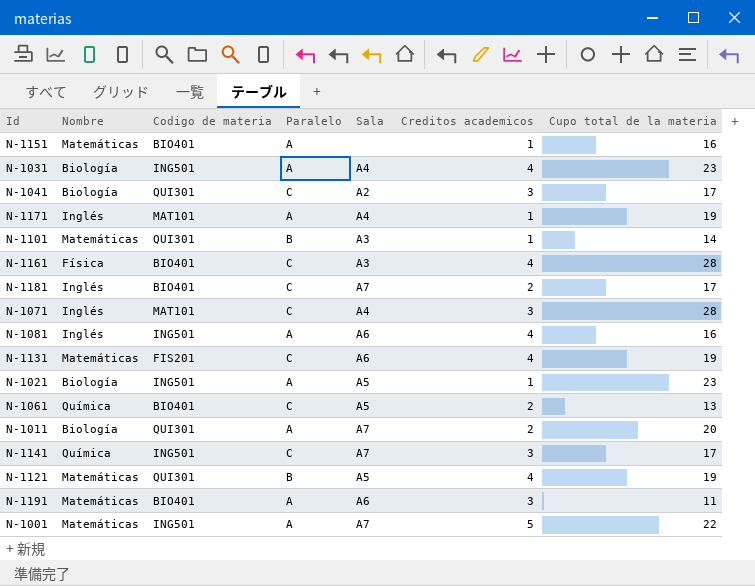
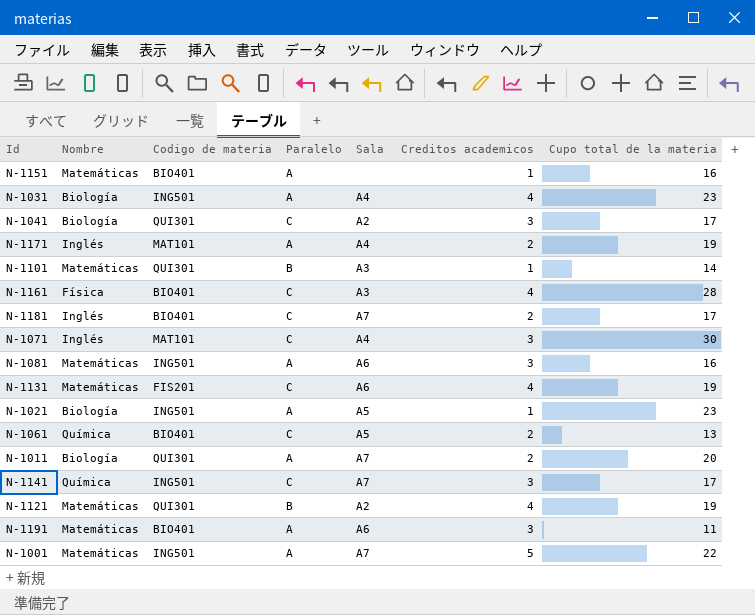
N-1171 | Creditos academicos: 1 -> 2
N-1071 | Cupo total de la materia: 28 -> 30
N-1081 | Nombre: Inglés -> Matemáticas
N-1081 | Creditos academicos: 4 -> 3
N-1121 | Sala: A5 -> A2

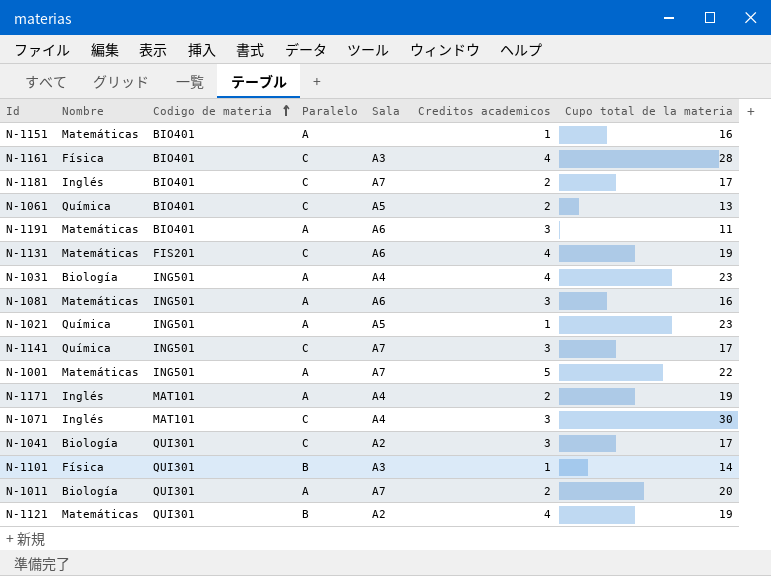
row order: none -> Codigo de materia ascending
N-1021 | Nombre: Biología -> Química
N-1101 | Nombre: Matemáticas -> Física

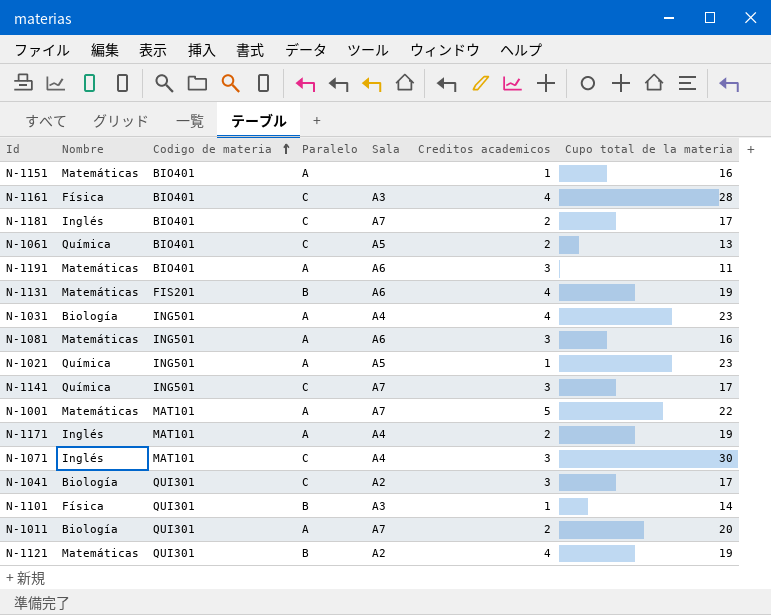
N-1131 | Paralelo: C -> B
N-1001 | Codigo de materia: ING501 -> MAT101

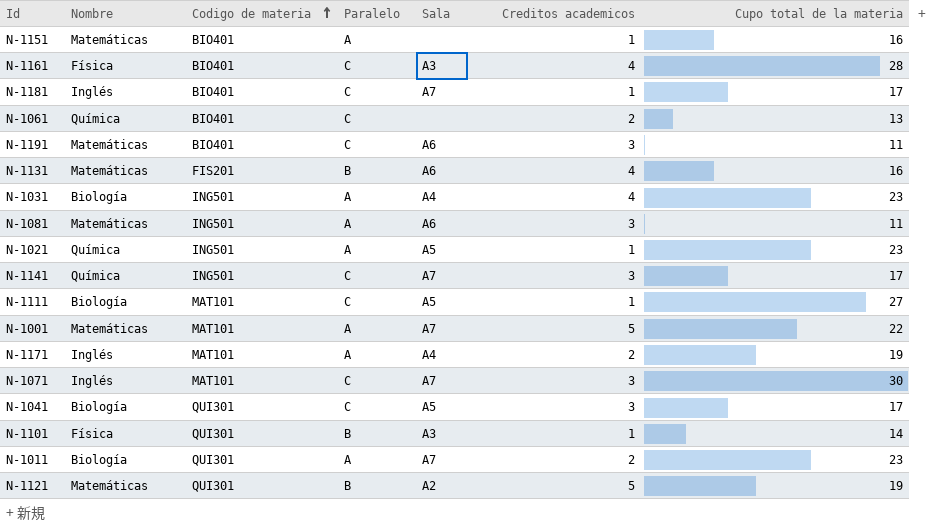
N-1181 | Creditos academicos: 2 -> 1
N-1061 | Sala: A5 -> none
N-1191 | Paralelo: A -> C
N-1131 | Cupo total de la materia: 19 -> 16
N-1081 | Cupo total de la materia: 16 -> 11
row N-1111: none -> Biología | MAT101 | C | A5 | 1 | 27
N-1071 | Sala: A4 -> A7
N-1041 | Sala: A2 -> A5
N-1011 | Cupo total de la materia: 20 -> 23
N-1121 | Creditos academicos: 4 -> 5

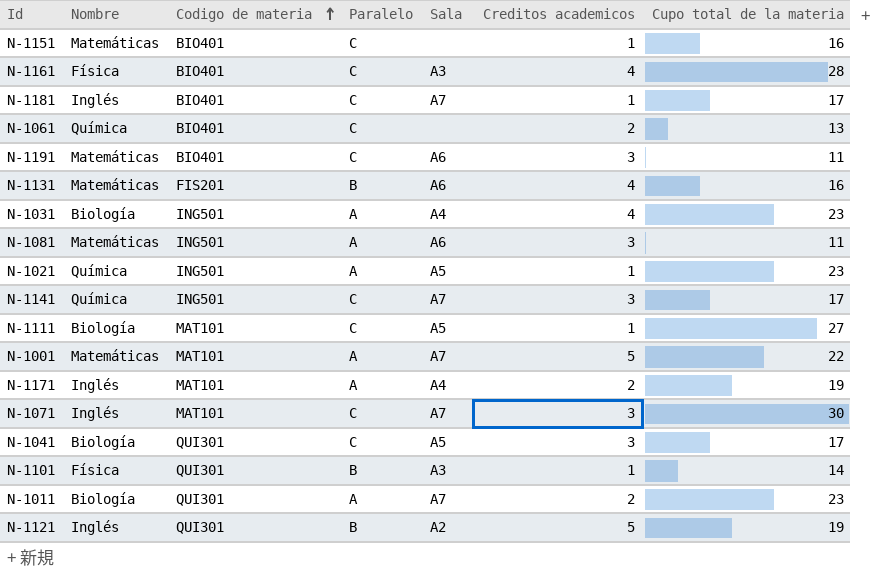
N-1151 | Paralelo: A -> C
N-1121 | Nombre: Matemáticas -> Inglés

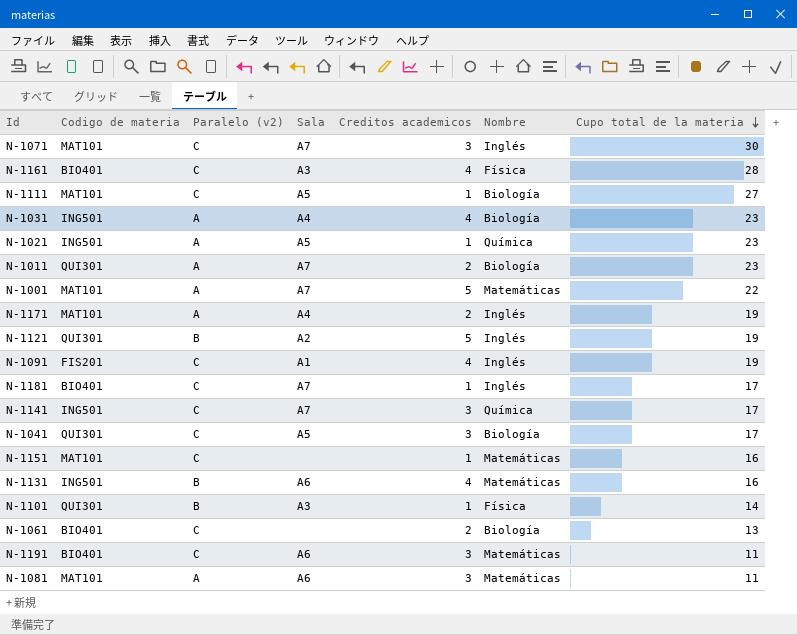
row order: Codigo de materia ascending -> Cupo total de la materia descending
column name: Paralelo -> Paralelo (v2)
column Nombre | position: 2 -> 6
row N-1091: none -> FIS201 | C | A1 | 4 | Inglés | 19
N-1151 | Codigo de materia: BIO401 -> MAT101
N-1131 | Codigo de materia: FIS201 -> ING501
N-1061 | Nombre: Química -> Biología
N-1081 | Codigo de materia: ING501 -> MAT101

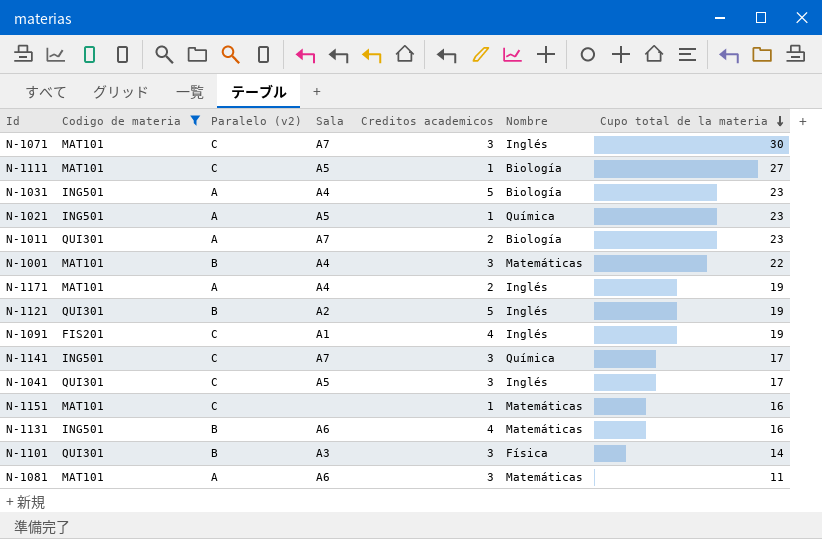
filter: none -> Codigo de materia != BIO401
N-1031 | Creditos academicos: 4 -> 5
N-1001 | Paralelo (v2): A -> B
N-1001 | Sala: A7 -> A4
N-1001 | Creditos academicos: 5 -> 3
N-1041 | Nombre: Biología -> Inglés
N-1101 | Creditos academicos: 1 -> 3

